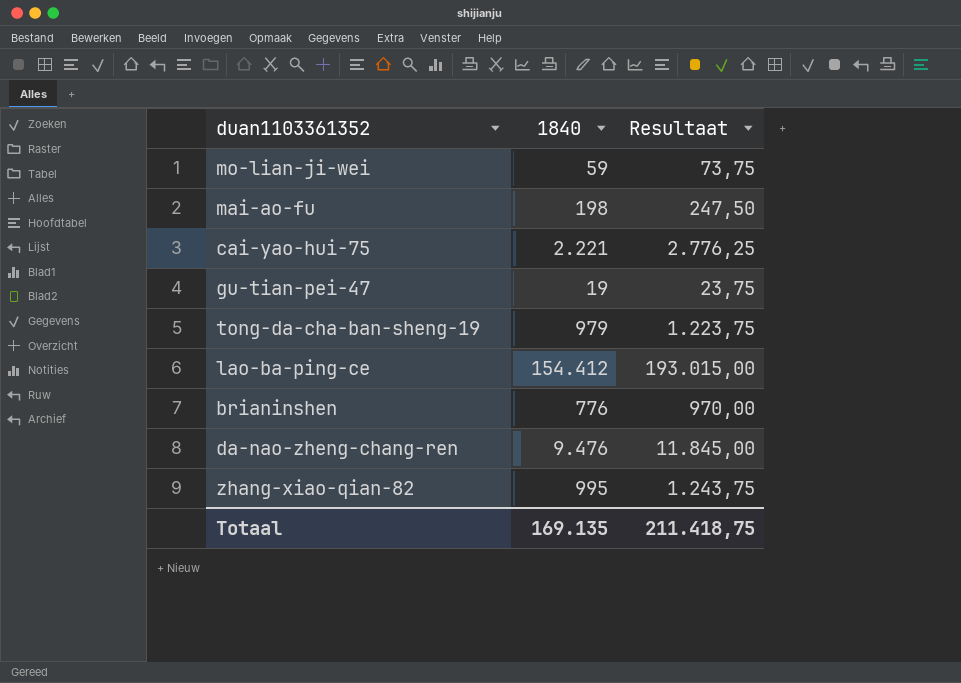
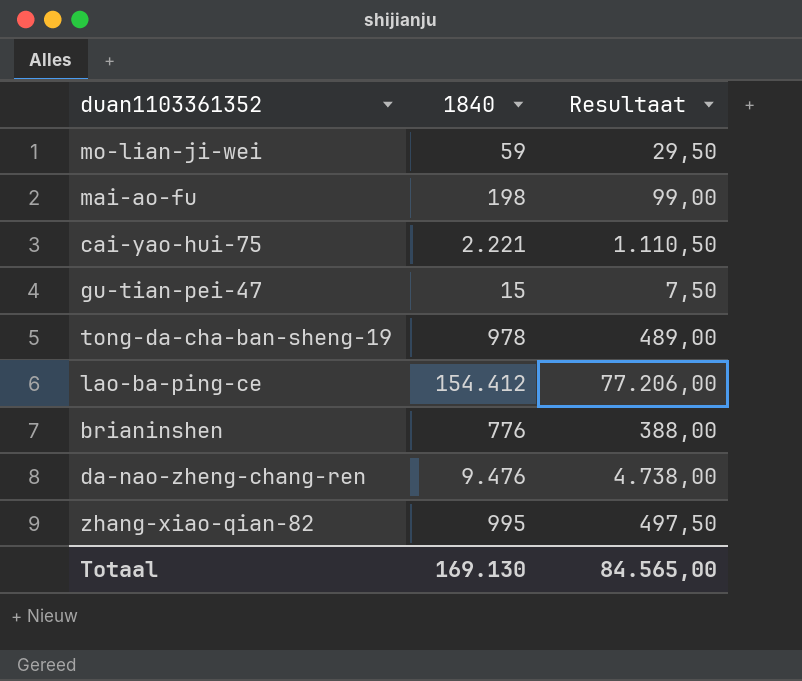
column Resultaat | formula: [1840] * 1,25 -> [1840] * 0,5
gu-tian-pei-47 | 1840: 19 -> 15
tong-da-cha-ban-sheng-19 | 1840: 979 -> 978
Totaal | 1840: 169.135 -> 169.130
Totaal | Resultaat: 211.418,75 -> 84.565,00

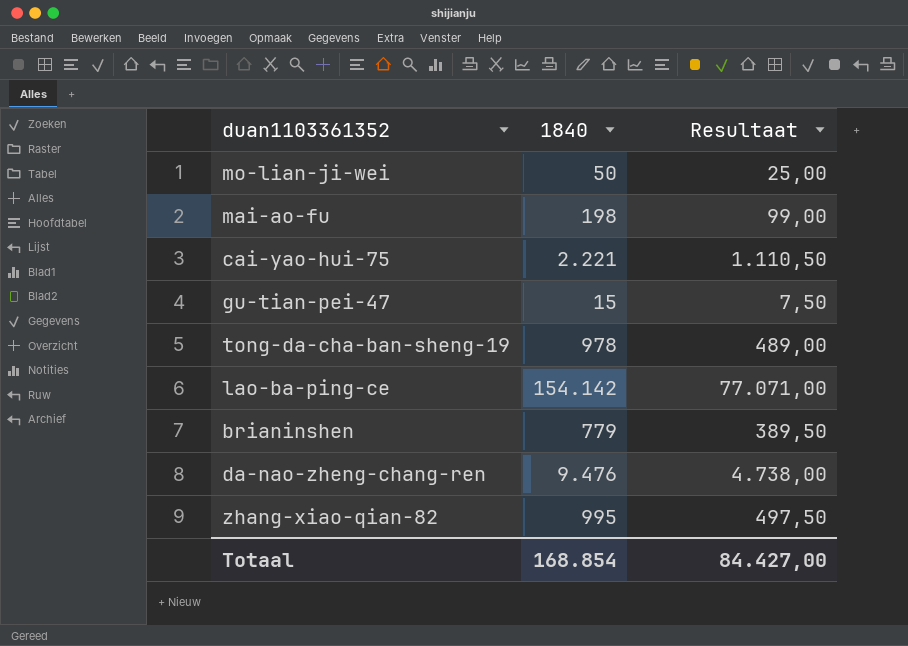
mo-lian-ji-wei | 1840: 59 -> 50
mo-lian-ji-wei | Resultaat: 29,50 -> 25,00
lao-ba-ping-ce | 1840: 154.412 -> 154.142
lao-ba-ping-ce | Resultaat: 77.206,00 -> 77.071,00
brianinshen | 1840: 776 -> 779
brianinshen | Resultaat: 388,00 -> 389,50
Totaal | 1840: 169.130 -> 168.854
Totaal | Resultaat: 84.565,00 -> 84.427,00

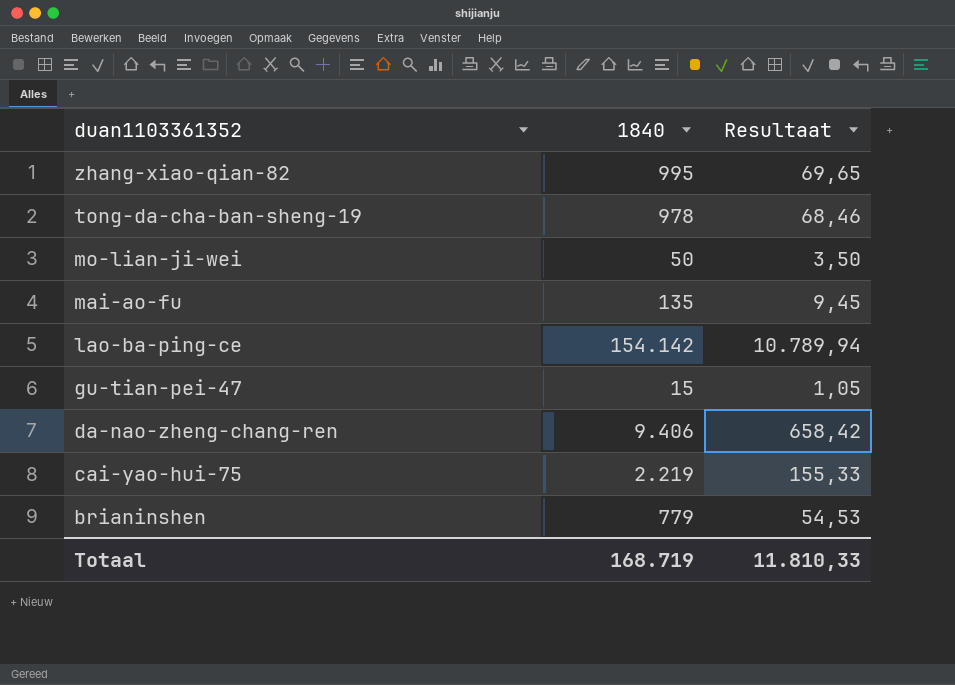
row order: none -> duan1103361352 descending
column Resultaat | formula: [1840] * 0,5 -> [1840] * 0,07
mai-ao-fu | 1840: 198 -> 135
da-nao-zheng-chang-ren | 1840: 9.476 -> 9.406
cai-yao-hui-75 | 1840: 2.221 -> 2.219
Totaal | 1840: 168.854 -> 168.719
Totaal | Resultaat: 84.427,00 -> 11.810,33

